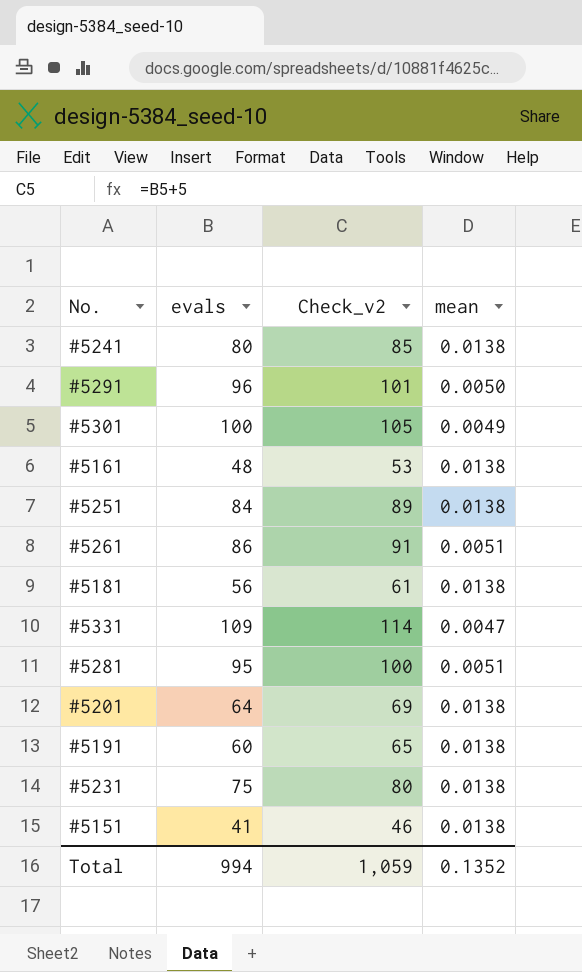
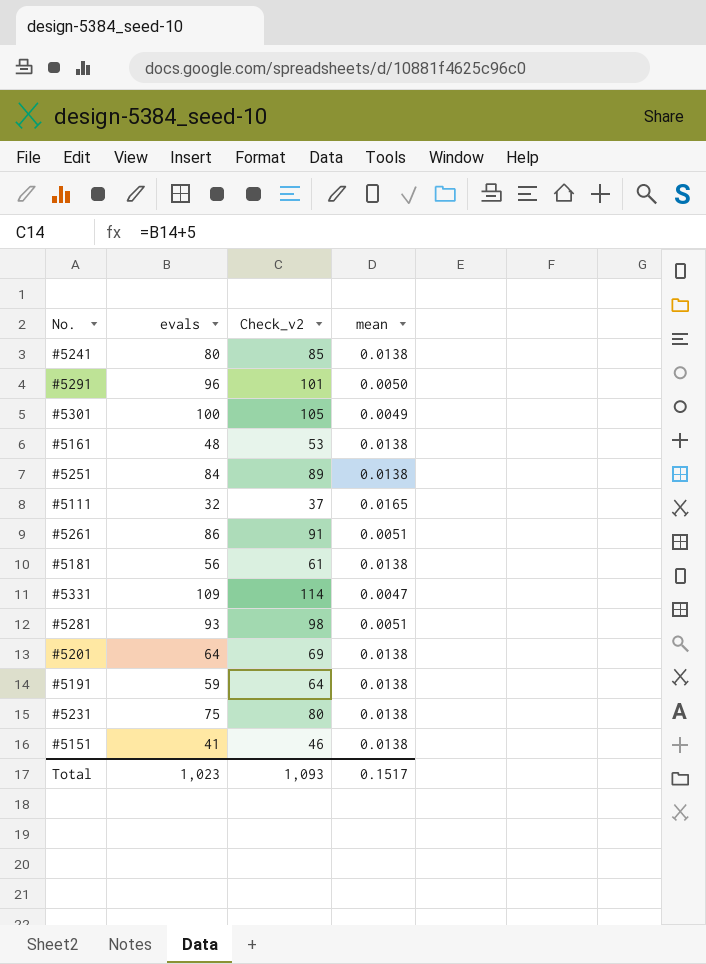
row #5111: none -> 32 | 37 | 0.0165
#5281 | evals: 95 -> 93
#5281 | Check_v2: 100 -> 98
#5191 | evals: 60 -> 59
#5191 | Check_v2: 65 -> 64
Total | evals: 994 -> 1,023
Total | Check_v2: 1,059 -> 1,093
Total | mean: 0.1352 -> 0.1517

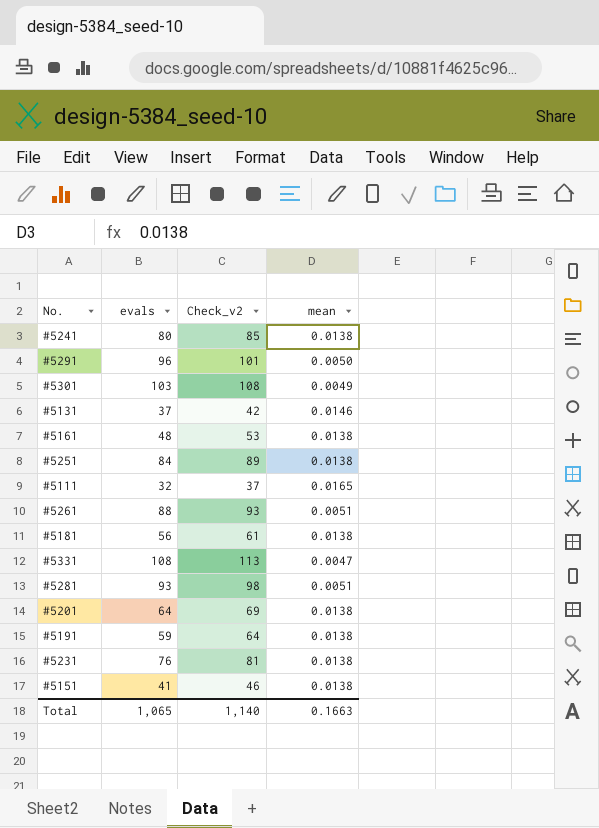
#5301 | evals: 100 -> 103
#5301 | Check_v2: 105 -> 108
row #5131: none -> 37 | 42 | 0.0146
#5261 | evals: 86 -> 88
#5261 | Check_v2: 91 -> 93
#5331 | evals: 109 -> 108
#5331 | Check_v2: 114 -> 113
#5231 | evals: 75 -> 76
#5231 | Check_v2: 80 -> 81
Total | evals: 1,023 -> 1,065
Total | Check_v2: 1,093 -> 1,140
Total | mean: 0.1517 -> 0.1663

